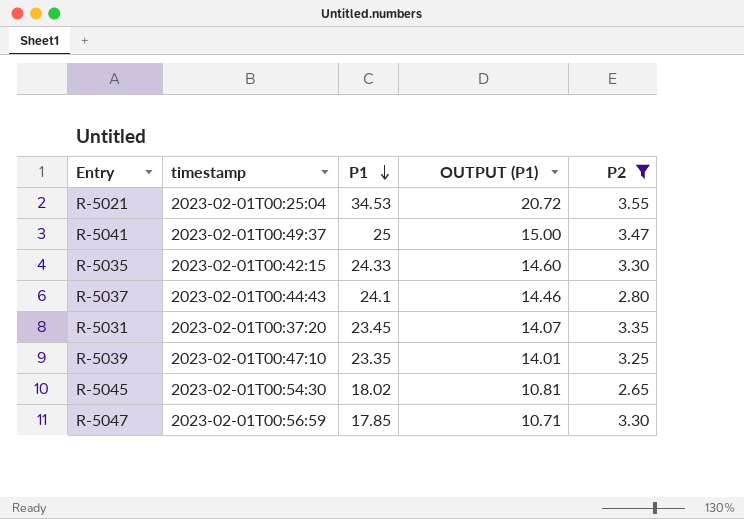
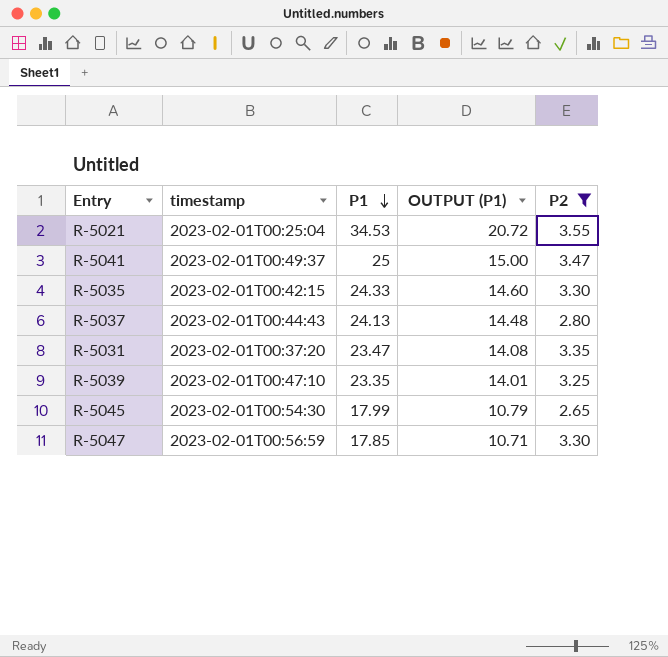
R-5037 | P1: 24.1 -> 24.13
R-5037 | OUTPUT (P1): 14.46 -> 14.48
R-5031 | P1: 23.45 -> 23.47
R-5031 | OUTPUT (P1): 14.07 -> 14.08
R-5045 | P1: 18.02 -> 17.99
R-5045 | OUTPUT (P1): 10.81 -> 10.79

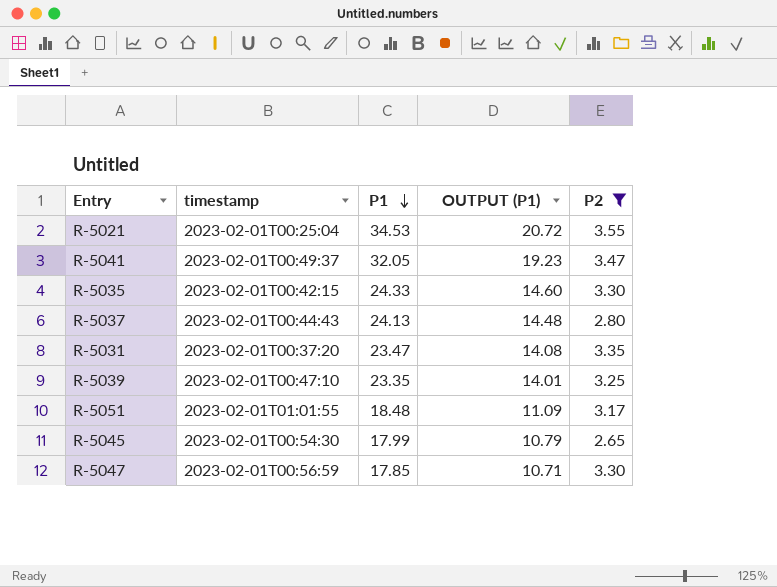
R-5041 | P1: 25 -> 32.05
R-5041 | OUTPUT (P1): 15.00 -> 19.23
row R-5051: none -> 2023-02-01T01:01:55 | 18.48 | 11.09 | 3.17

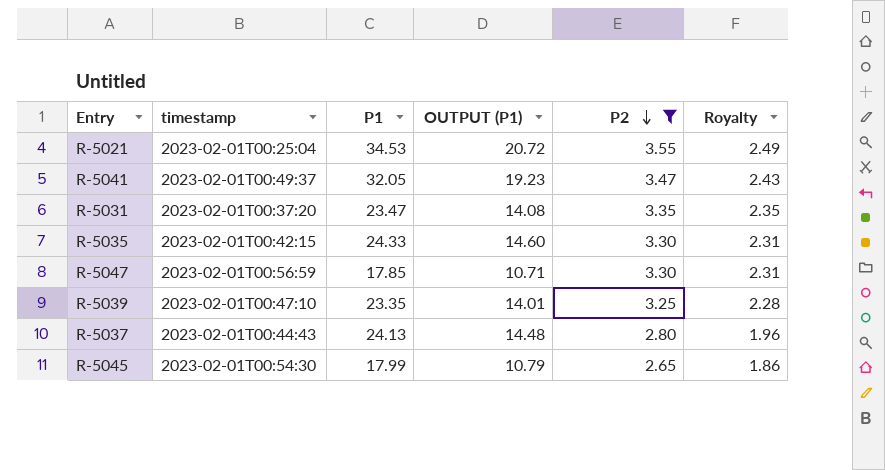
row order: P1 descending -> P2 descending
column Royalty | formula: none -> [P2] * 0.7
row R-5051: 2023-02-01T01:01:55 | 18.48 | 11.09 | 3.17 -> none

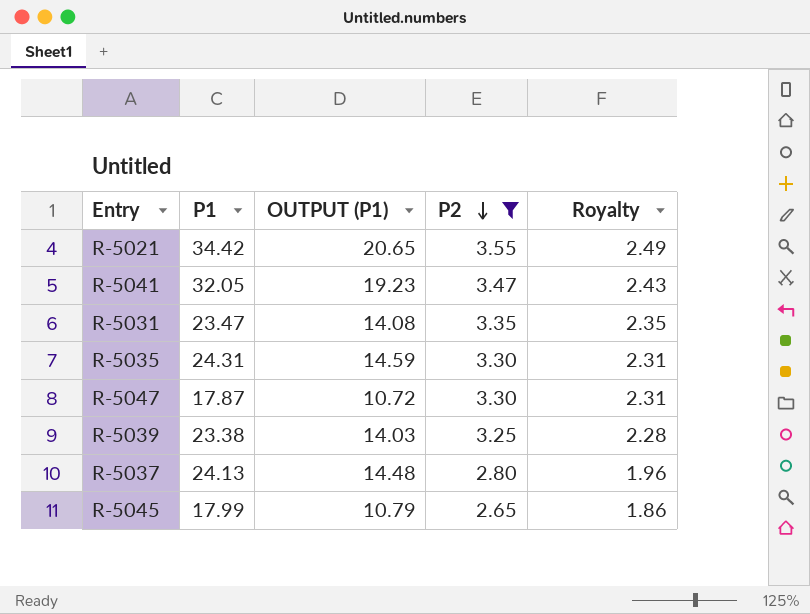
column timestamp | position: 2 -> none
R-5021 | P1: 34.53 -> 34.42
R-5021 | OUTPUT (P1): 20.72 -> 20.65
R-5035 | P1: 24.33 -> 24.31
R-5035 | OUTPUT (P1): 14.60 -> 14.59
R-5047 | P1: 17.85 -> 17.87
R-5047 | OUTPUT (P1): 10.71 -> 10.72
R-5039 | P1: 23.35 -> 23.38
R-5039 | OUTPUT (P1): 14.01 -> 14.03

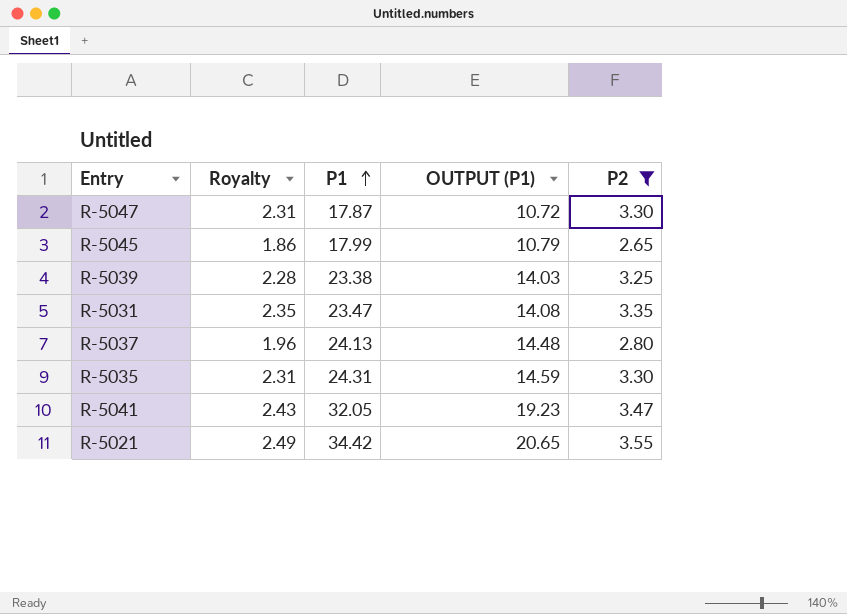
row order: P2 descending -> P1 ascending
column Royalty | position: 5 -> 2

